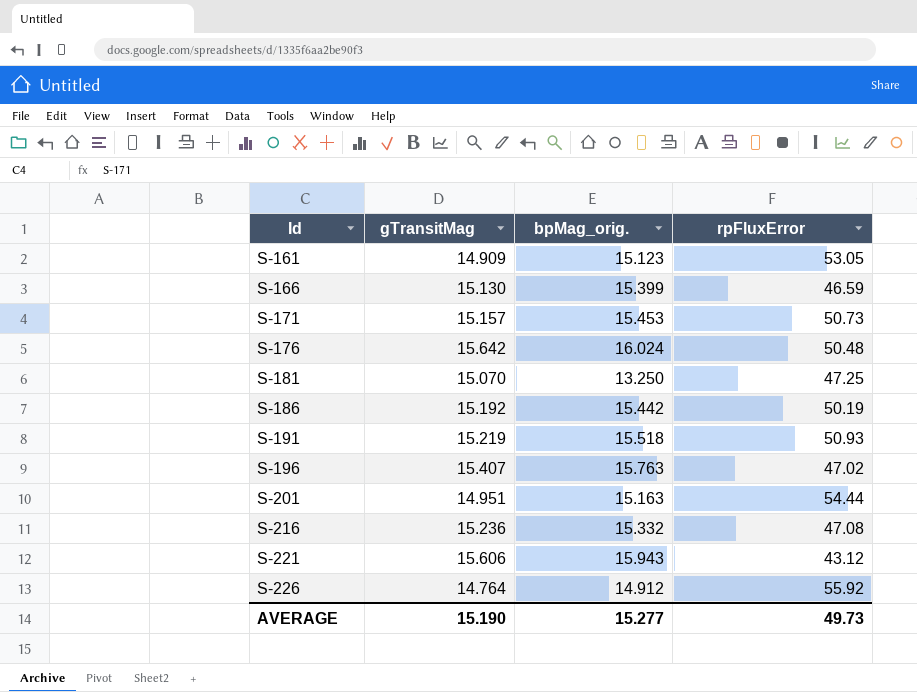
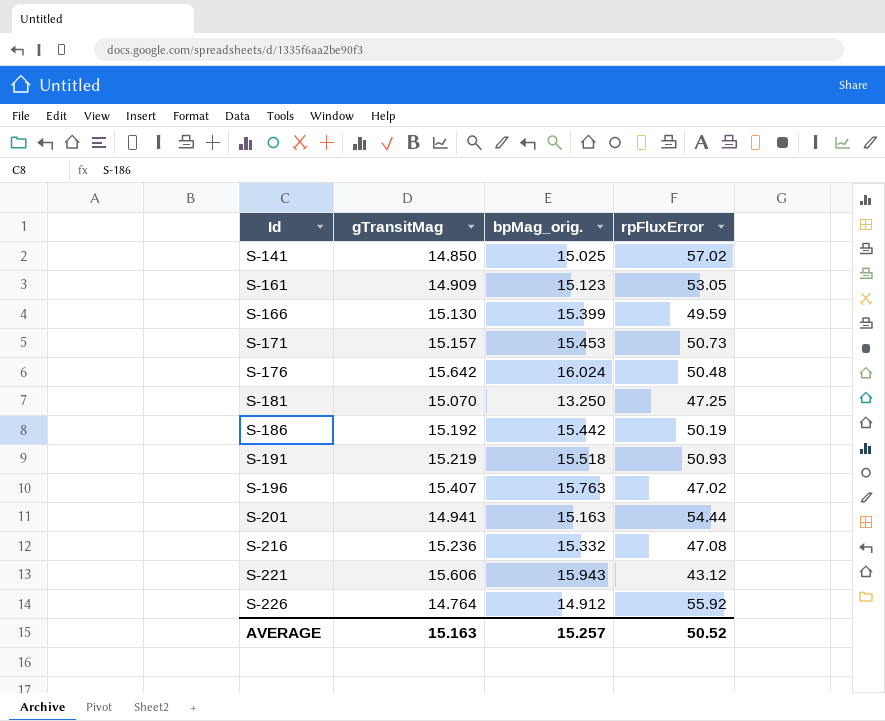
row S-141: none -> 14.850 | 15.025 | 57.02
S-166 | rpFluxError: 46.59 -> 49.59
S-201 | gTransitMag: 14.951 -> 14.941
AVERAGE | gTransitMag: 15.190 -> 15.163
AVERAGE | bpMag_orig.: 15.277 -> 15.257
AVERAGE | rpFluxError: 49.73 -> 50.52

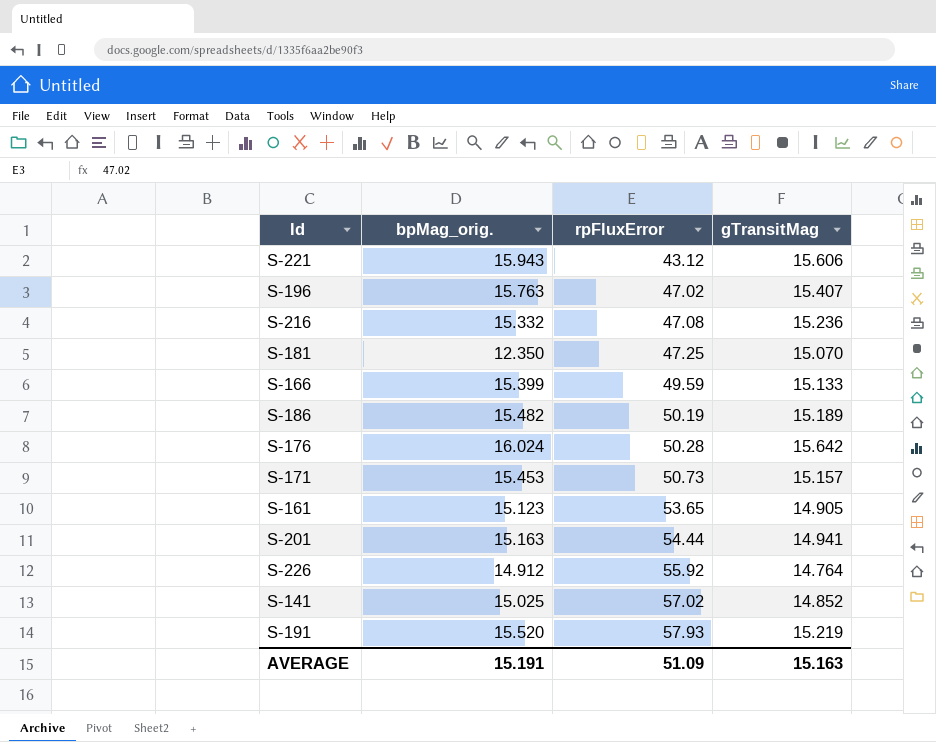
row order: Id ascending -> rpFluxError ascending
column gTransitMag | position: 2 -> 4
S-181 | bpMag_orig.: 13.250 -> 12.350
S-166 | gTransitMag: 15.130 -> 15.133
S-186 | bpMag_orig.: 15.442 -> 15.482
S-186 | gTransitMag: 15.192 -> 15.189
S-176 | rpFluxError: 50.48 -> 50.28
S-161 | rpFluxError: 53.05 -> 53.65
S-161 | gTransitMag: 14.909 -> 14.905
S-141 | gTransitMag: 14.850 -> 14.852
S-191 | bpMag_orig.: 15.518 -> 15.520
S-191 | rpFluxError: 50.93 -> 57.93
AVERAGE | bpMag_orig.: 15.257 -> 15.191
AVERAGE | rpFluxError: 50.52 -> 51.09

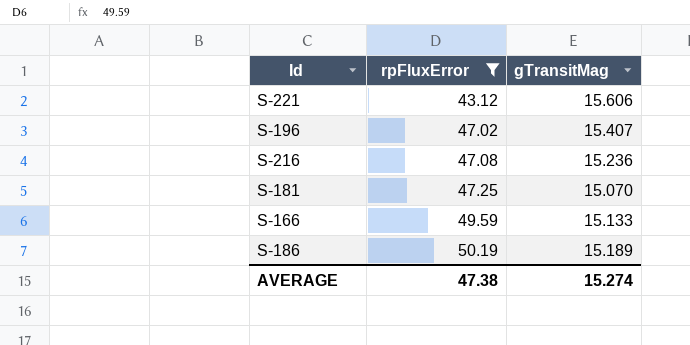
filter: none -> rpFluxError <= 50.19
column bpMag_orig. | position: 2 -> none
AVERAGE | rpFluxError: 51.09 -> 47.38
AVERAGE | gTransitMag: 15.163 -> 15.274

